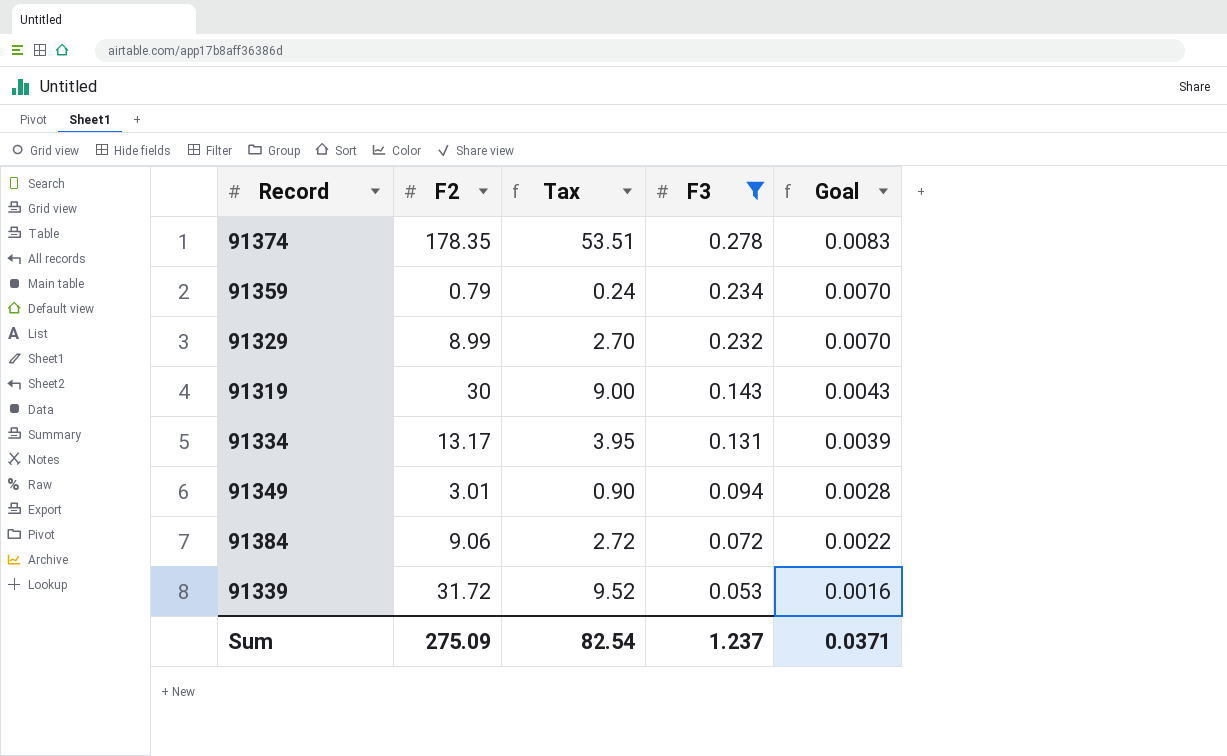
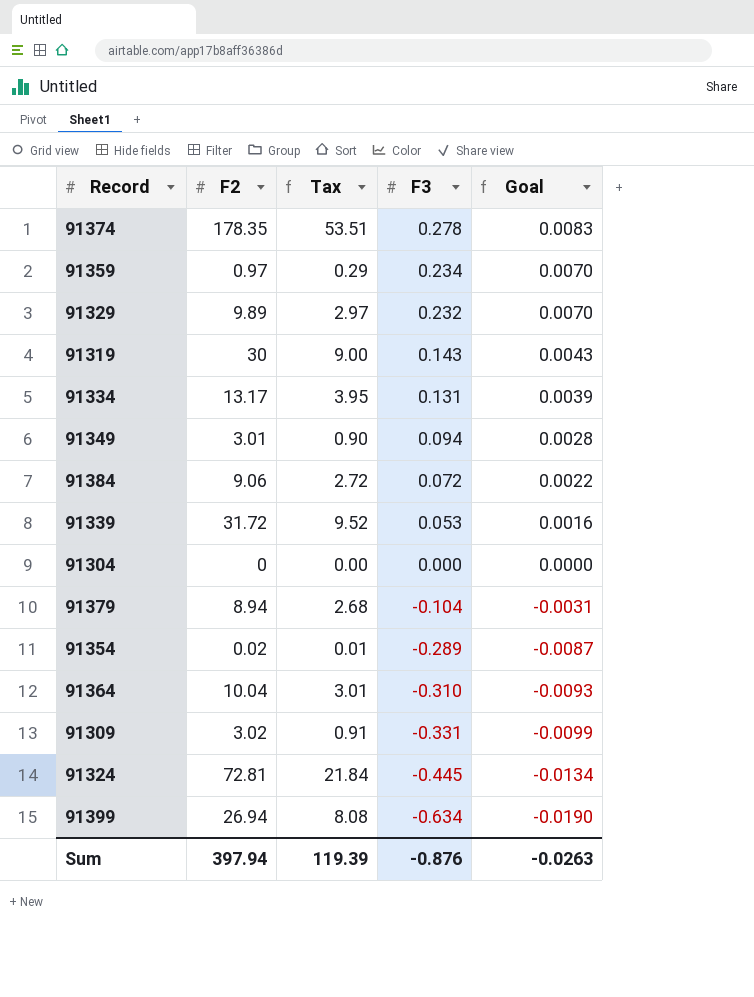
filter: F3 >= 0.053 -> none
91359 | F2: 0.79 -> 0.97
91359 | Tax: 0.24 -> 0.29
91329 | F2: 8.99 -> 9.89
91329 | Tax: 2.70 -> 2.97
Sum | F2: 275.09 -> 397.94
Sum | Tax: 82.54 -> 119.39
Sum | F3: 1.237 -> -0.876
Sum | Goal: 0.0371 -> -0.0263

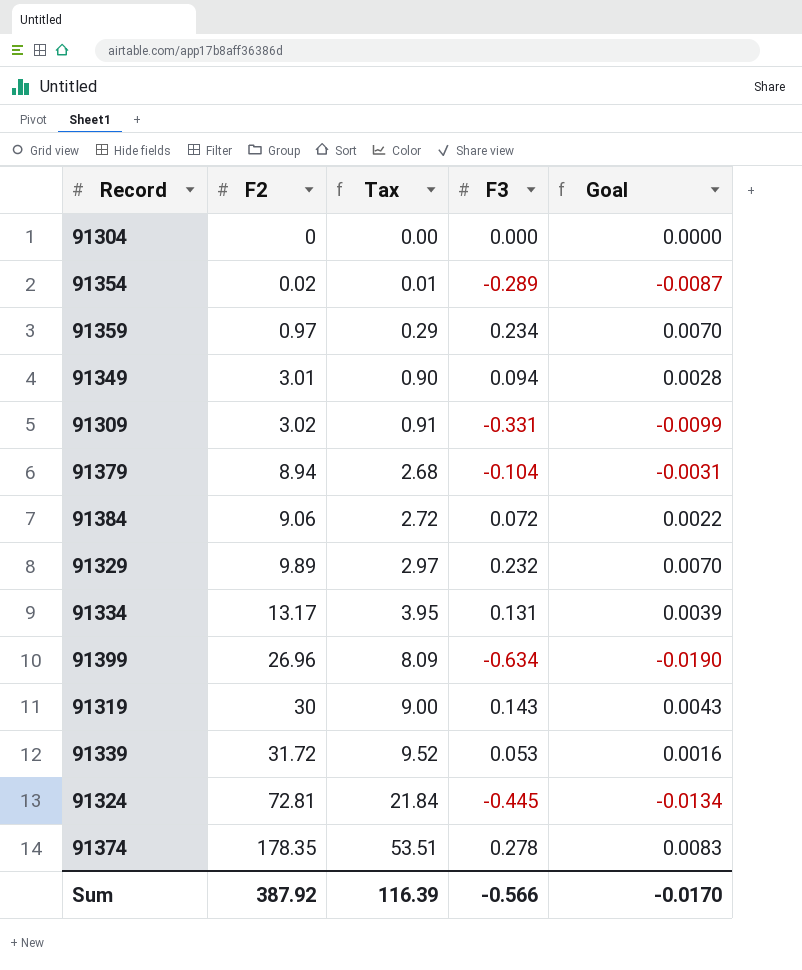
row order: F3 descending -> F2 ascending
row 91364: 10.04 | 3.01 | -0.310 | -0.0093 -> none
91399 | F2: 26.94 -> 26.96
91399 | Tax: 8.08 -> 8.09
Sum | F2: 397.94 -> 387.92
Sum | Tax: 119.39 -> 116.39
Sum | F3: -0.876 -> -0.566
Sum | Goal: -0.0263 -> -0.0170

